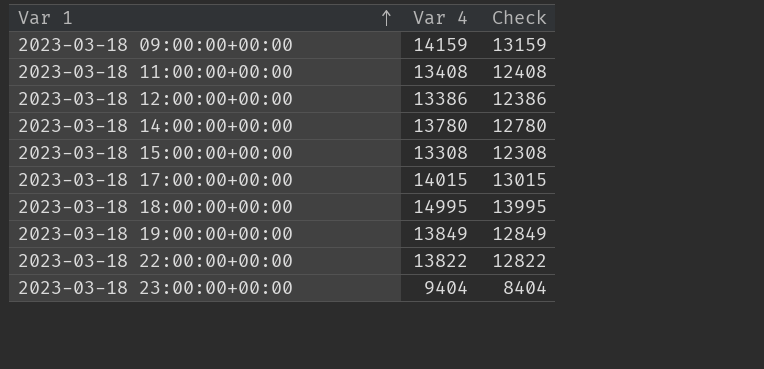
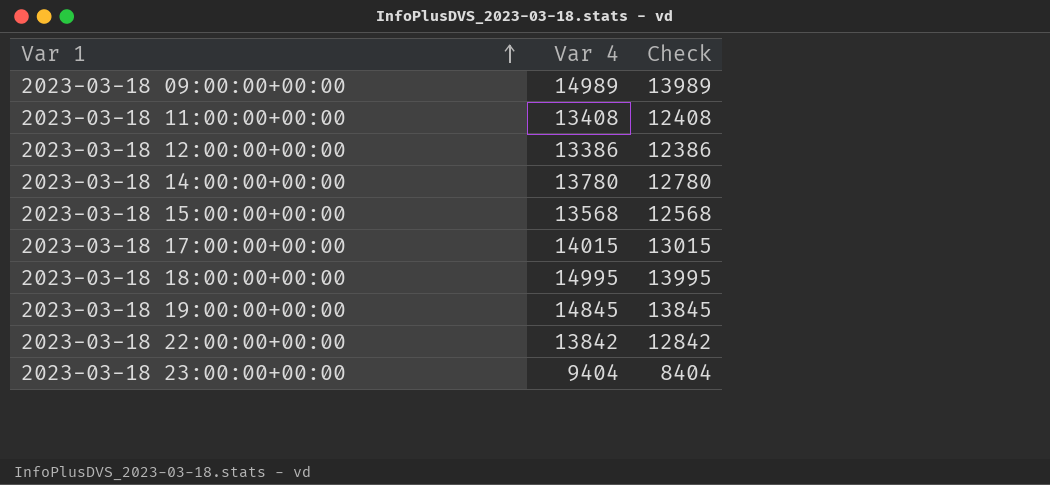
2023-03-18 09:00:00+00:00 | Var 4: 14159 -> 14989
2023-03-18 09:00:00+00:00 | Check: 13159 -> 13989
2023-03-18 15:00:00+00:00 | Var 4: 13308 -> 13568
2023-03-18 15:00:00+00:00 | Check: 12308 -> 12568
2023-03-18 19:00:00+00:00 | Var 4: 13849 -> 14845
2023-03-18 19:00:00+00:00 | Check: 12849 -> 13845
2023-03-18 22:00:00+00:00 | Var 4: 13822 -> 13842
2023-03-18 22:00:00+00:00 | Check: 12822 -> 12842

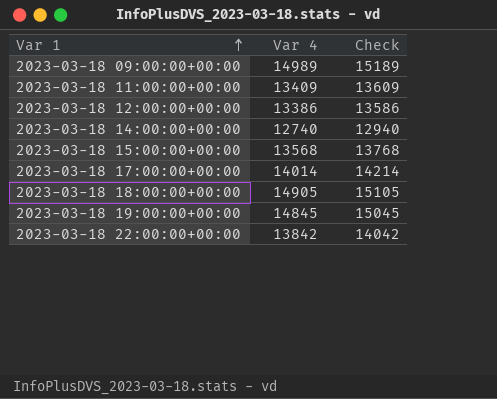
column Check | formula: [Var 4] - 1000 -> [Var 4] + 200
row 2023-03-18 23:00:00+00:00: 9404 | 8404 -> none
2023-03-18 11:00:00+00:00 | Var 4: 13408 -> 13409
2023-03-18 14:00:00+00:00 | Var 4: 13780 -> 12740
2023-03-18 17:00:00+00:00 | Var 4: 14015 -> 14014
2023-03-18 18:00:00+00:00 | Var 4: 14995 -> 14905

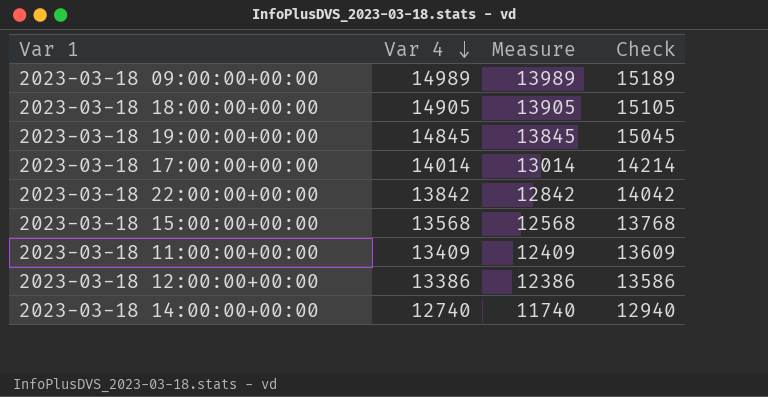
row order: Var 1 ascending -> Var 4 descending
column Measure | formula: none -> [Var 4] - 1000

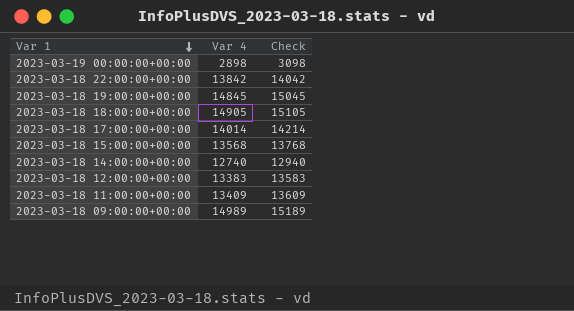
row order: Var 4 descending -> Var 1 descending
column Measure | formula: [Var 4] - 1000 -> none
row 2023-03-19 00:00:00+00:00: none -> 2898 | 3098
2023-03-18 12:00:00+00:00 | Var 4: 13386 -> 13383
2023-03-18 12:00:00+00:00 | Check: 13586 -> 13583

